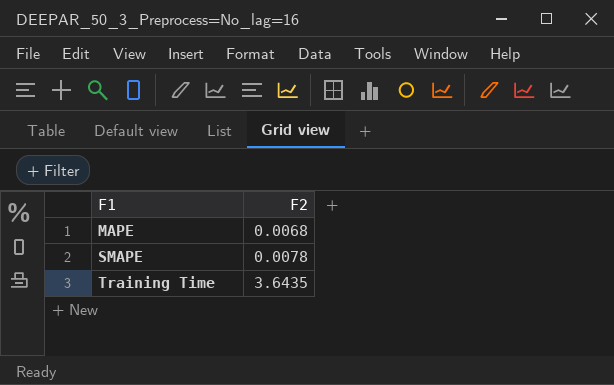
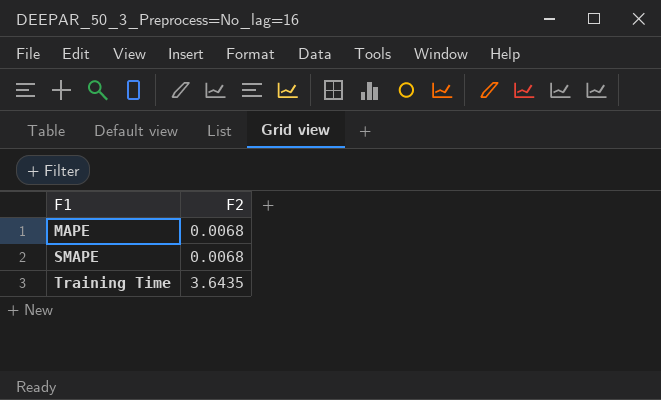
SMAPE | F2: 0.0078 -> 0.0068

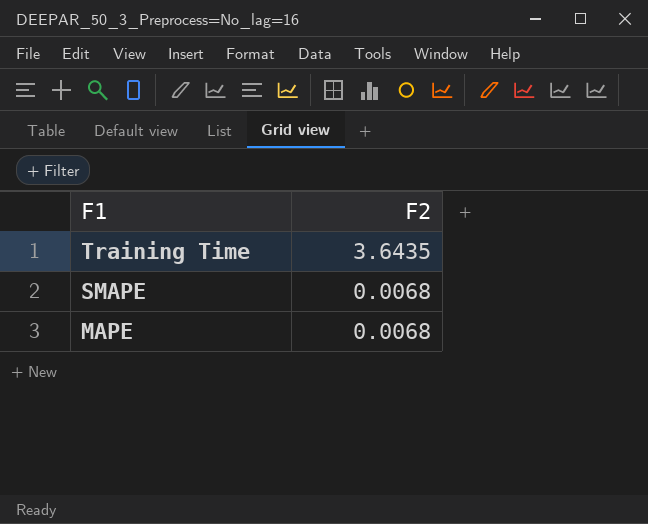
row order: F1 ascending -> F1 descending

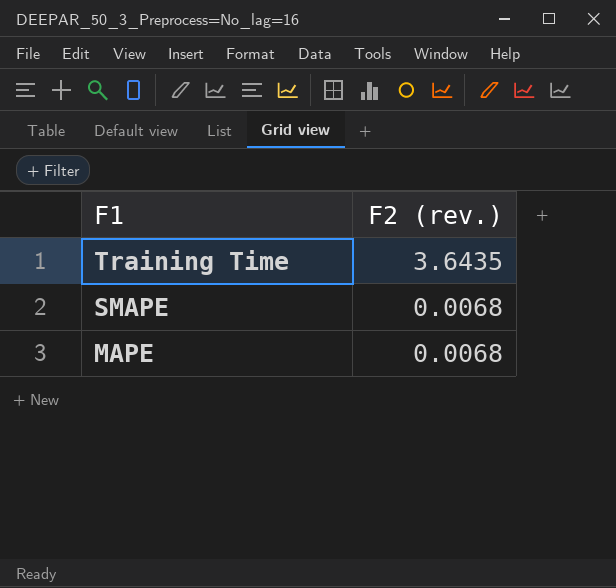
column name: F2 -> F2 (rev.)

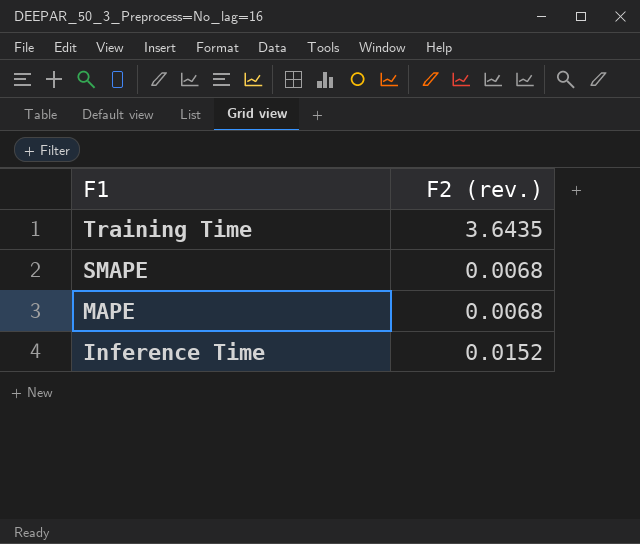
row Inference Time: none -> 0.0152

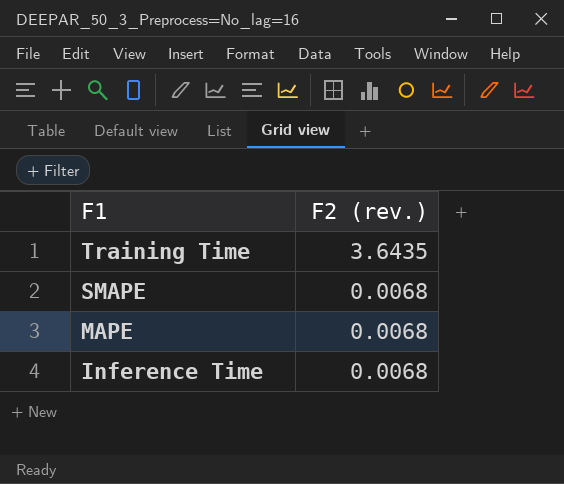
Inference Time | F2 (rev.): 0.0152 -> 0.0068

